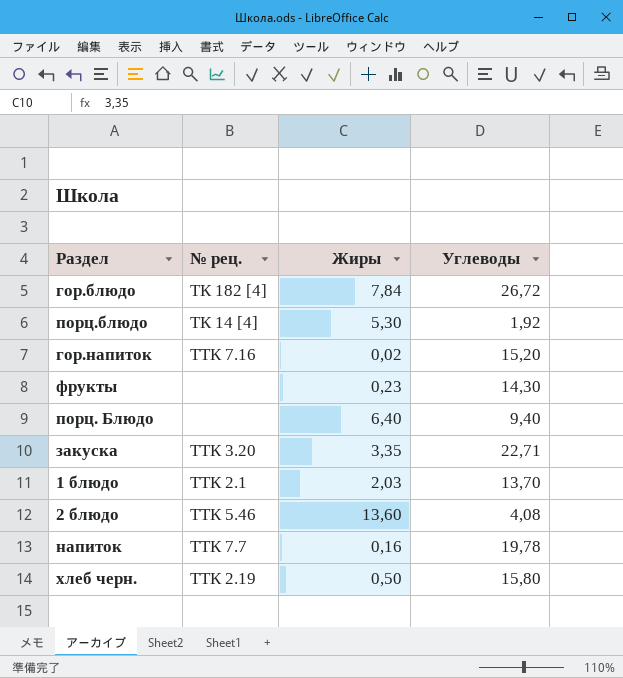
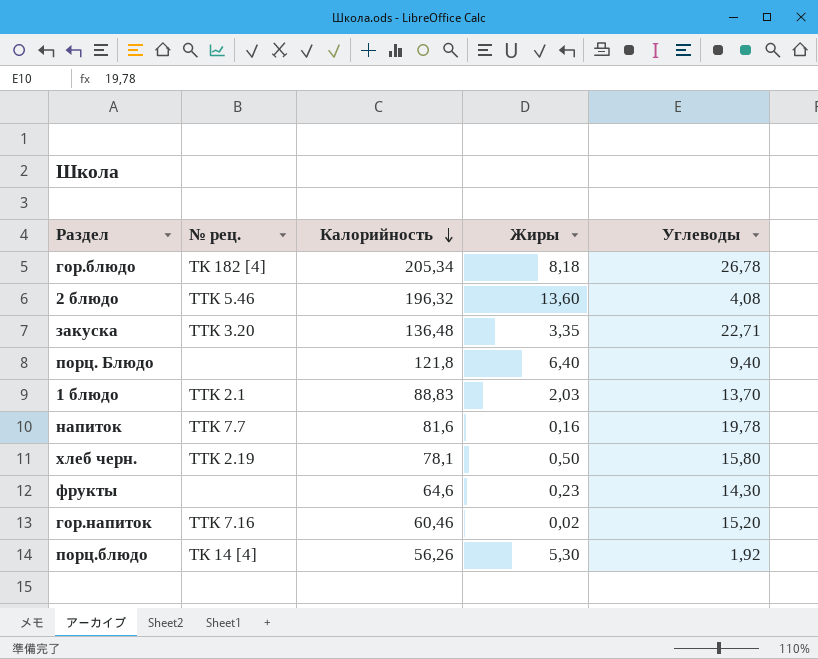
row order: none -> Калорийность descending
column Калорийность | position: none -> 3
гор.блюдо | Жиры: 7,84 -> 8,18
гор.блюдо | Углеводы: 26,72 -> 26,78

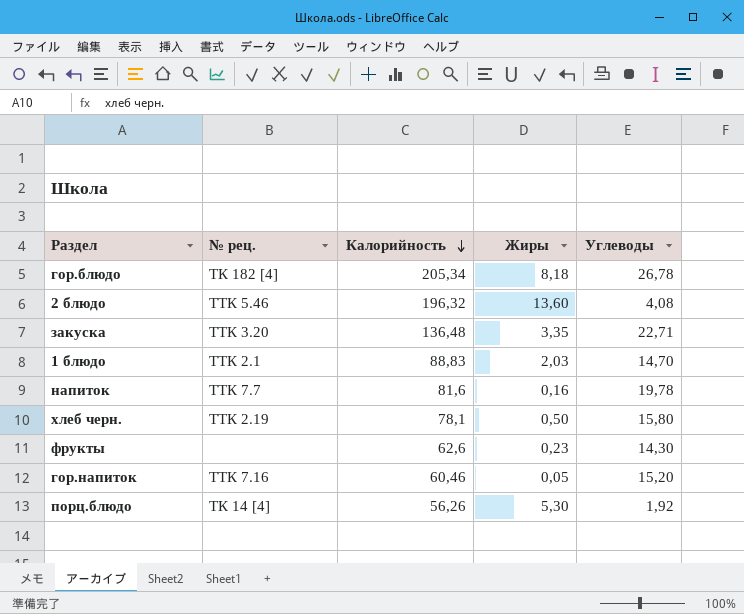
row порц. Блюдо: none | 121,8 | 6,40 | 9,40 -> none
1 блюдо | Углеводы: 13,70 -> 14,70
фрукты | Калорийность: 64,6 -> 62,6
гор.напиток | Жиры: 0,02 -> 0,05

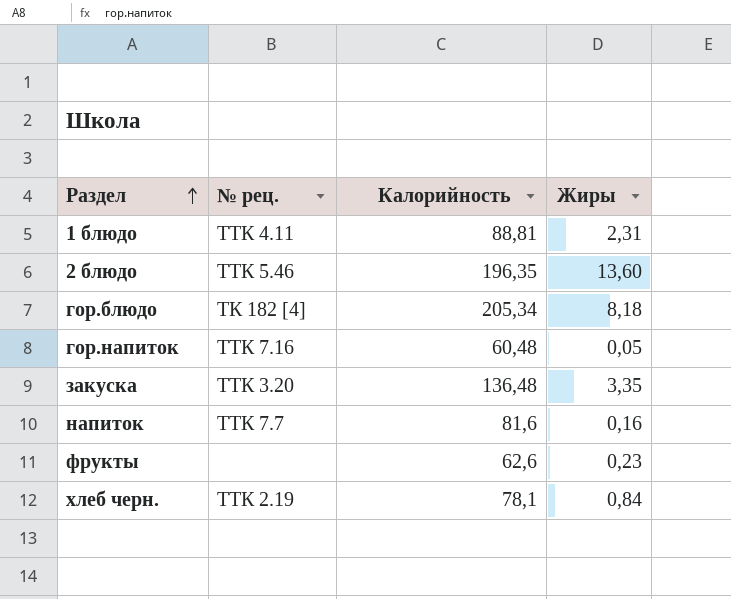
row order: Калорийность descending -> Раздел ascending
column Углеводы | position: 5 -> none
row порц.блюдо: ТК 14 [4] | 56,26 | 5,30 | 1,92 -> none
1 блюдо | № рец.: ТТК 2.1 -> ТТК 4.11
1 блюдо | Калорийность: 88,83 -> 88,81
1 блюдо | Жиры: 2,03 -> 2,31
2 блюдо | Калорийность: 196,32 -> 196,35
гор.напиток | Калорийность: 60,46 -> 60,48
хлеб черн. | Жиры: 0,50 -> 0,84

